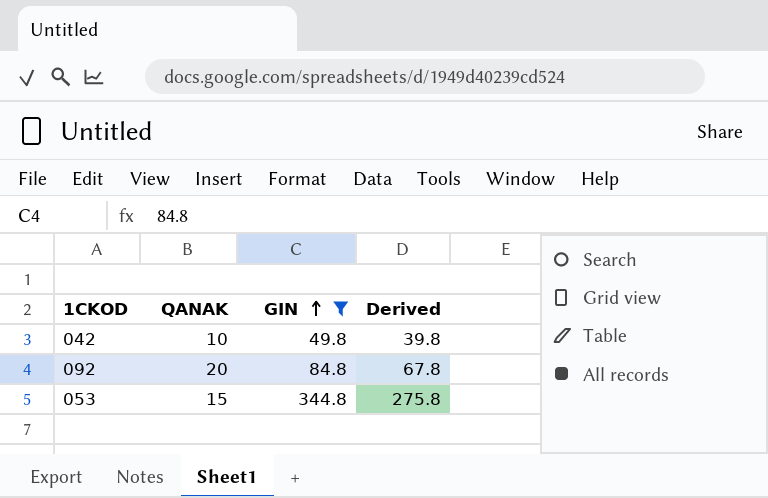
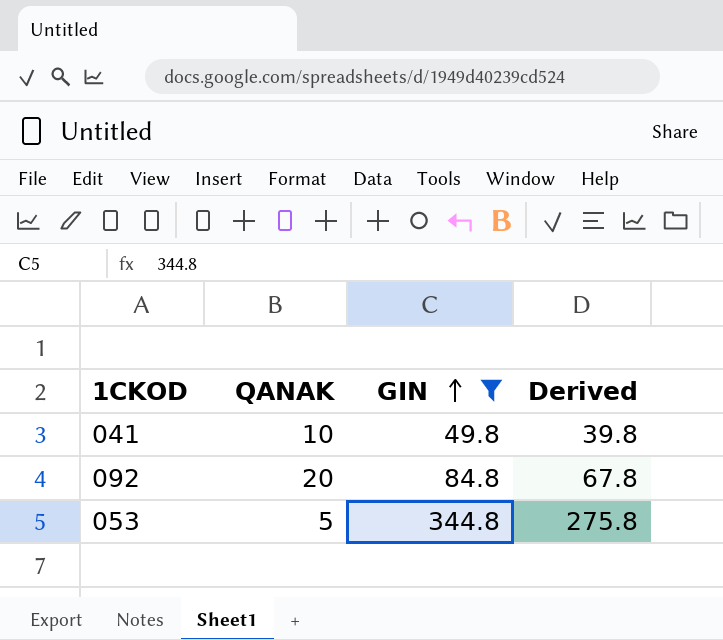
row 042: 10 | 49.8 | 39.8 -> none
row 041: none -> 10 | 49.8 | 39.8
053 | QANAK: 15 -> 5

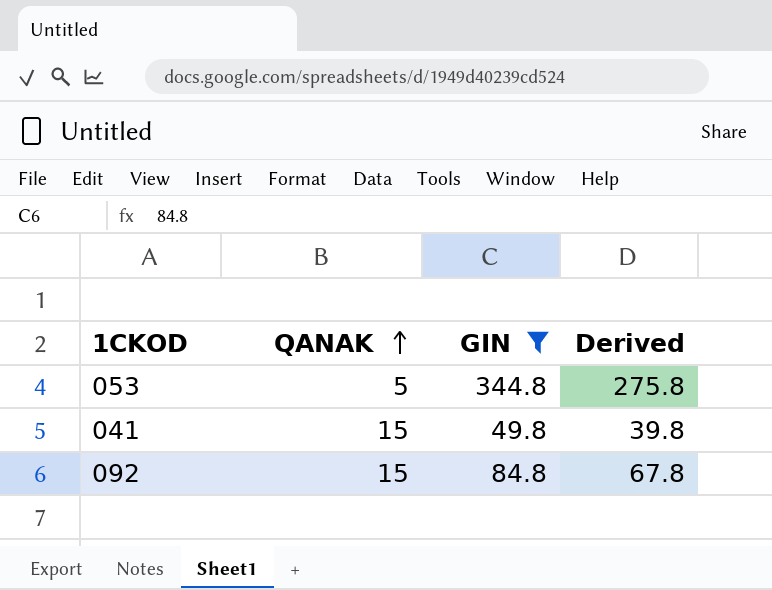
row order: GIN ascending -> QANAK ascending
041 | QANAK: 10 -> 15
092 | QANAK: 20 -> 15

